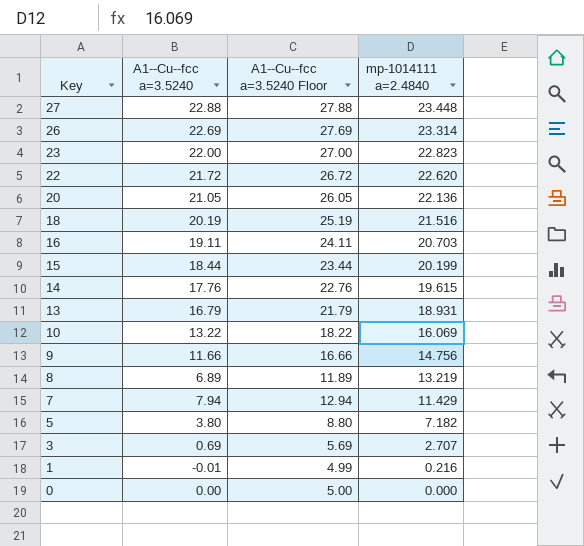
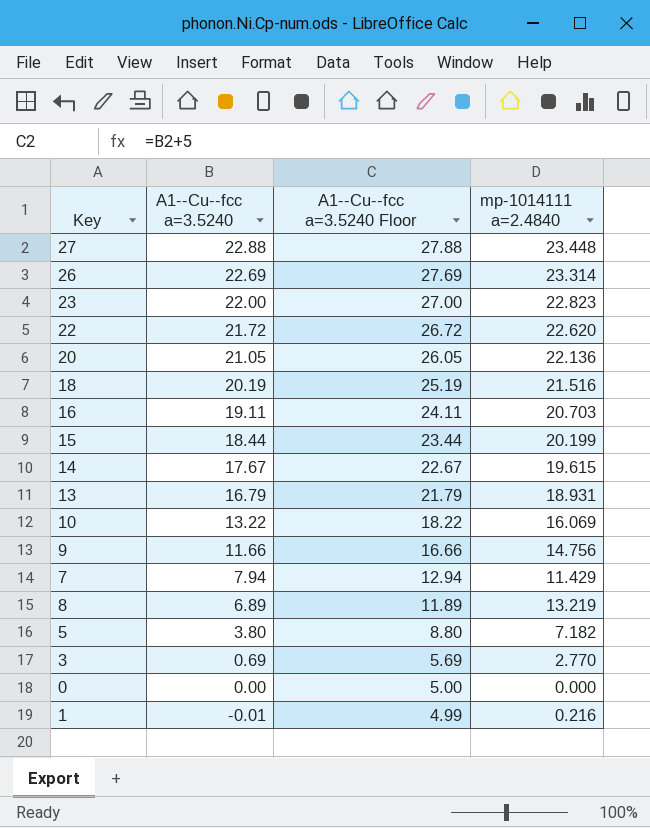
row order: Key descending -> A1--Cu--fcc a=3.5240 descending
14 | A1--Cu--fcc a=3.5240: 17.76 -> 17.67
14 | A1--Cu--fcc a=3.5240 Floor: 22.76 -> 22.67
3 | mp-1014111 a=2.4840: 2.707 -> 2.770

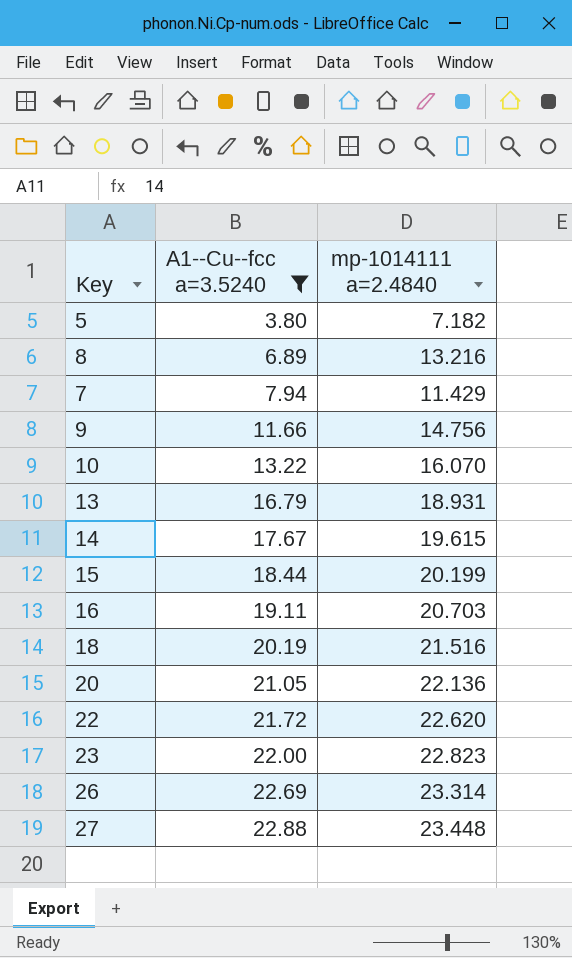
filter: none -> A1--Cu--fcc a=3.5240 >= 3.80
row order: A1--Cu--fcc a=3.5240 descending -> A1--Cu--fcc a=3.5240 ascending
column A1--Cu--fcc a=3.5240 Floor | formula: [A1--Cu--fcc a=3.5240] + 5 -> none
8 | mp-1014111 a=2.4840: 13.219 -> 13.216
10 | mp-1014111 a=2.4840: 16.069 -> 16.070

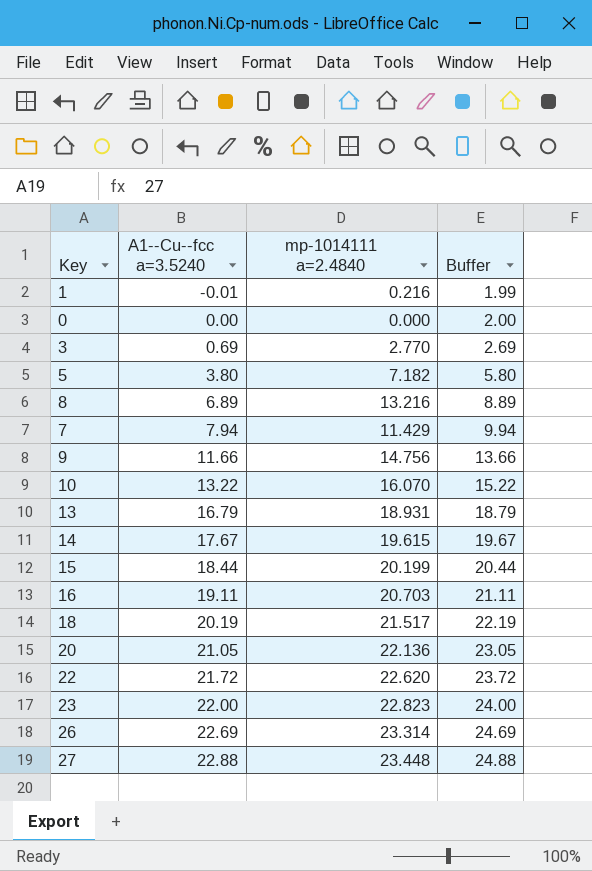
filter: A1--Cu--fcc a=3.5240 >= 3.80 -> none
column Buffer | formula: none -> [A1--Cu--fcc a=3.5240] + 2
18 | mp-1014111 a=2.4840: 21.516 -> 21.517

